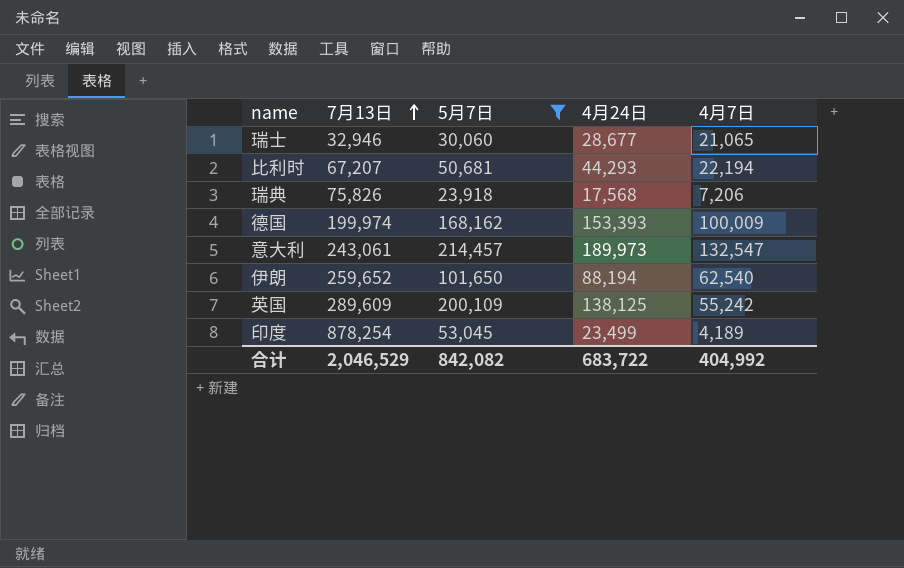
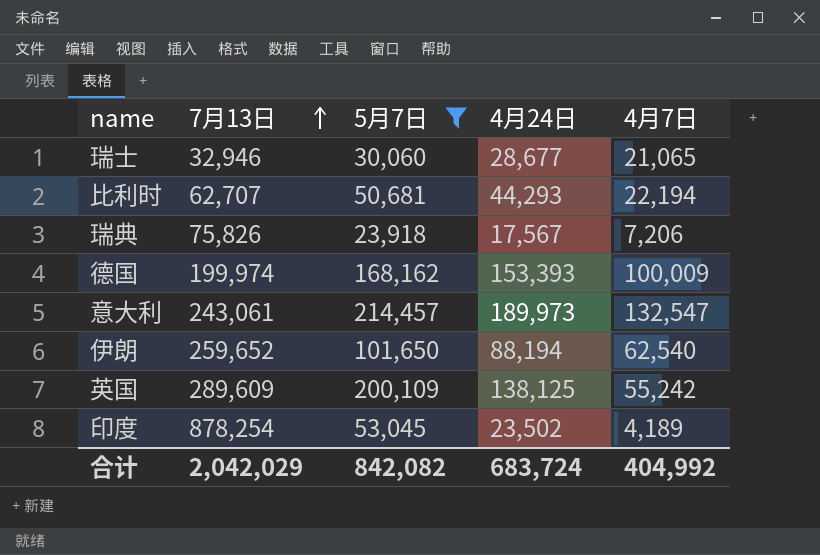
比利时 | 7月13日: 67,207 -> 62,707
瑞典 | 4月24日: 17,568 -> 17,567
印度 | 4月24日: 23,499 -> 23,502
合计 | 7月13日: 2,046,529 -> 2,042,029
合计 | 4月24日: 683,722 -> 683,724

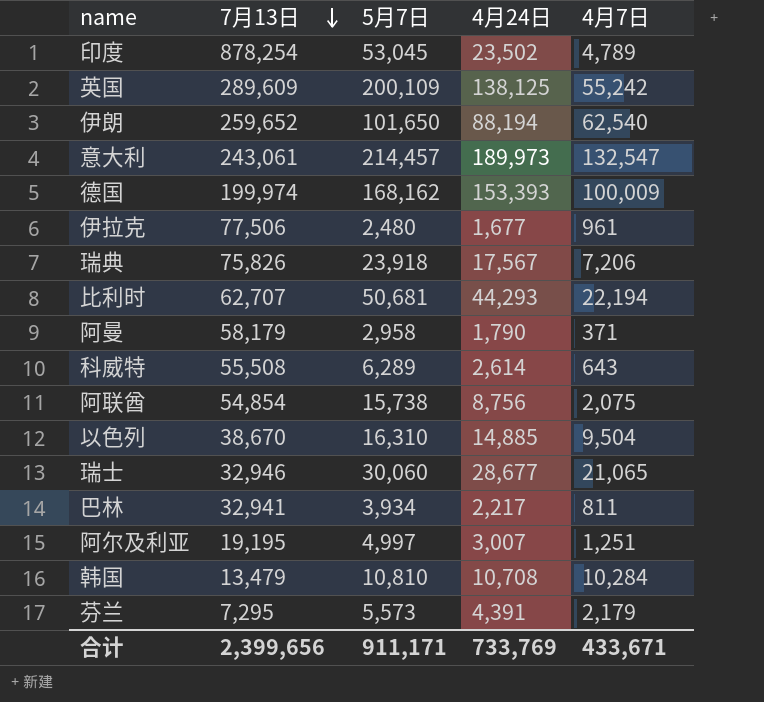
filter: 5月7日 >= 23,918 -> none
row order: 7月13日 ascending -> 7月13日 descending
印度 | 4月7日: 4,189 -> 4,789
合计 | 7月13日: 2,042,029 -> 2,399,656
合计 | 5月7日: 842,082 -> 911,171
合计 | 4月24日: 683,724 -> 733,769
合计 | 4月7日: 404,992 -> 433,671

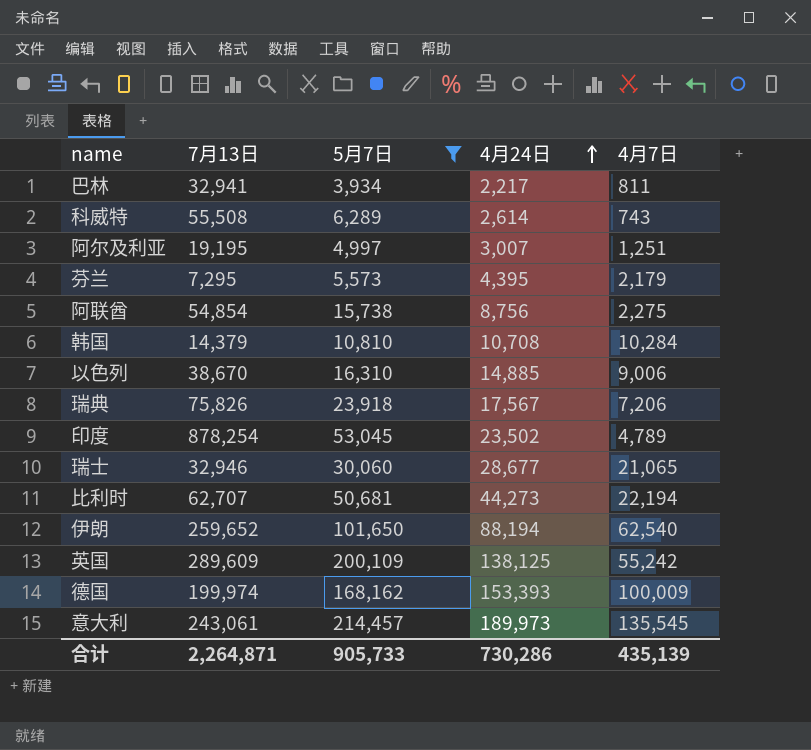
filter: none -> 5月7日 >= 3,934
row order: 7月13日 descending -> 4月24日 ascending
科威特 | 4月7日: 643 -> 743
芬兰 | 4月24日: 4,391 -> 4,395
阿联酋 | 4月7日: 2,075 -> 2,275
韩国 | 7月13日: 13,479 -> 14,379
以色列 | 4月7日: 9,504 -> 9,006
比利时 | 4月24日: 44,293 -> 44,273
意大利 | 4月7日: 132,547 -> 135,545
合计 | 7月13日: 2,399,656 -> 2,264,871
合计 | 5月7日: 911,171 -> 905,733
合计 | 4月24日: 733,769 -> 730,286
合计 | 4月7日: 433,671 -> 435,139

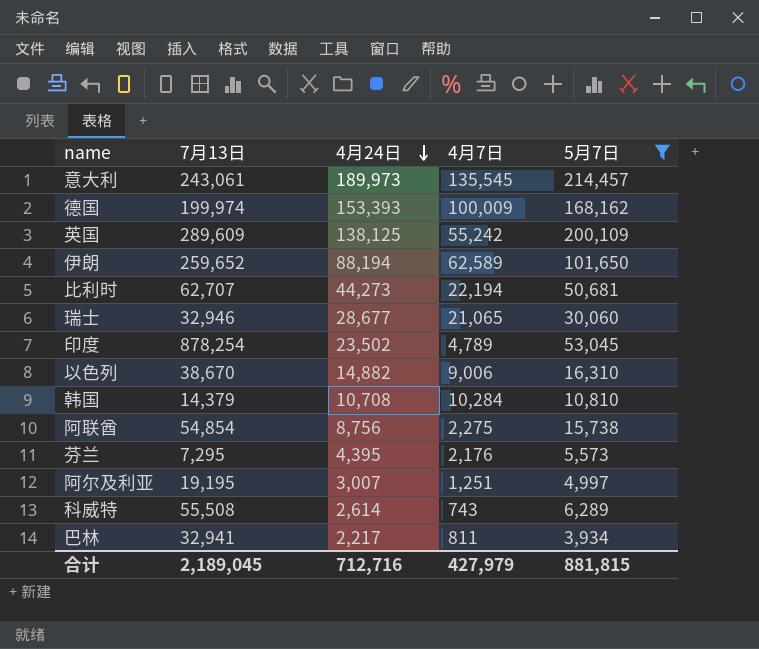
row order: 4月24日 ascending -> 4月24日 descending
column 5月7日 | position: 3 -> 5
row 瑞典: 75,826 | 23,918 | 17,567 | 7,206 -> none
伊朗 | 4月7日: 62,540 -> 62,589
以色列 | 4月24日: 14,885 -> 14,882
芬兰 | 4月7日: 2,179 -> 2,176
合计 | 7月13日: 2,264,871 -> 2,189,045
合计 | 4月24日: 730,286 -> 712,716
合计 | 4月7日: 435,139 -> 427,979
合计 | 5月7日: 905,733 -> 881,815

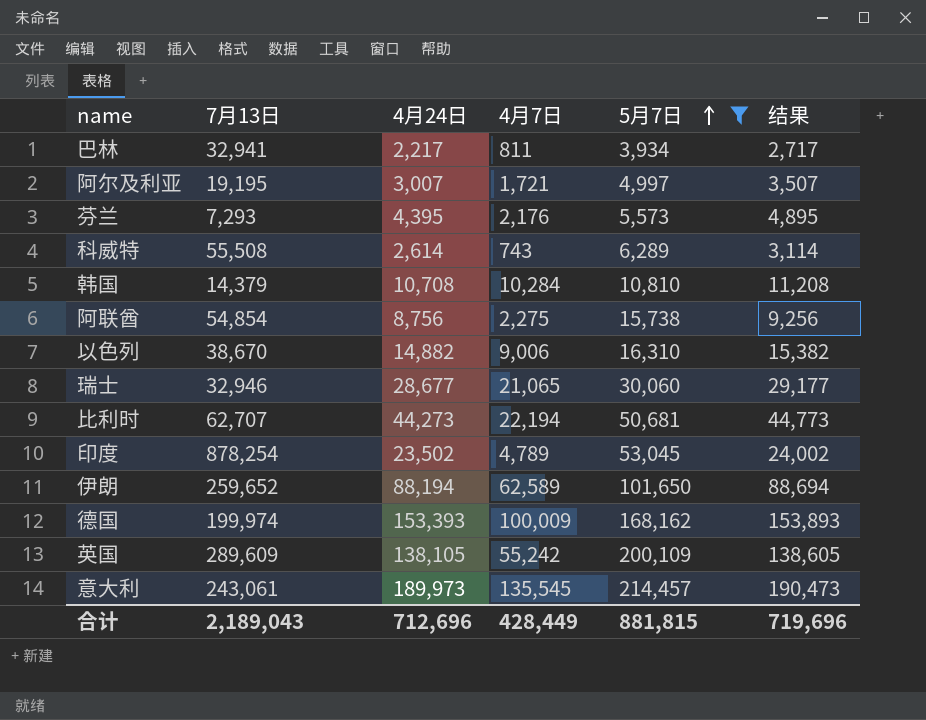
row order: 4月24日 descending -> 5月7日 ascending
column 结果 | formula: none -> [4月24日] + 500
阿尔及利亚 | 4月7日: 1,251 -> 1,721
芬兰 | 7月13日: 7,295 -> 7,293
英国 | 4月24日: 138,125 -> 138,105
合计 | 7月13日: 2,189,045 -> 2,189,043
合计 | 4月24日: 712,716 -> 712,696
合计 | 4月7日: 427,979 -> 428,449

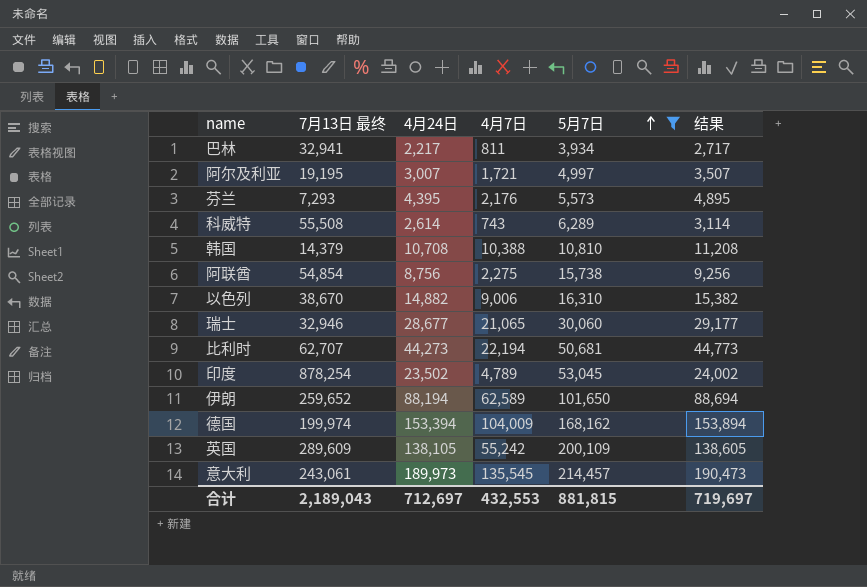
column name: 7月13日 -> 7月13日 最终
韩国 | 4月7日: 10,284 -> 10,388
德国 | 4月24日: 153,393 -> 153,394
德国 | 4月7日: 100,009 -> 104,009
德国 | 结果: 153,893 -> 153,894
合计 | 4月24日: 712,696 -> 712,697
合计 | 4月7日: 428,449 -> 432,553
合计 | 结果: 719,696 -> 719,697

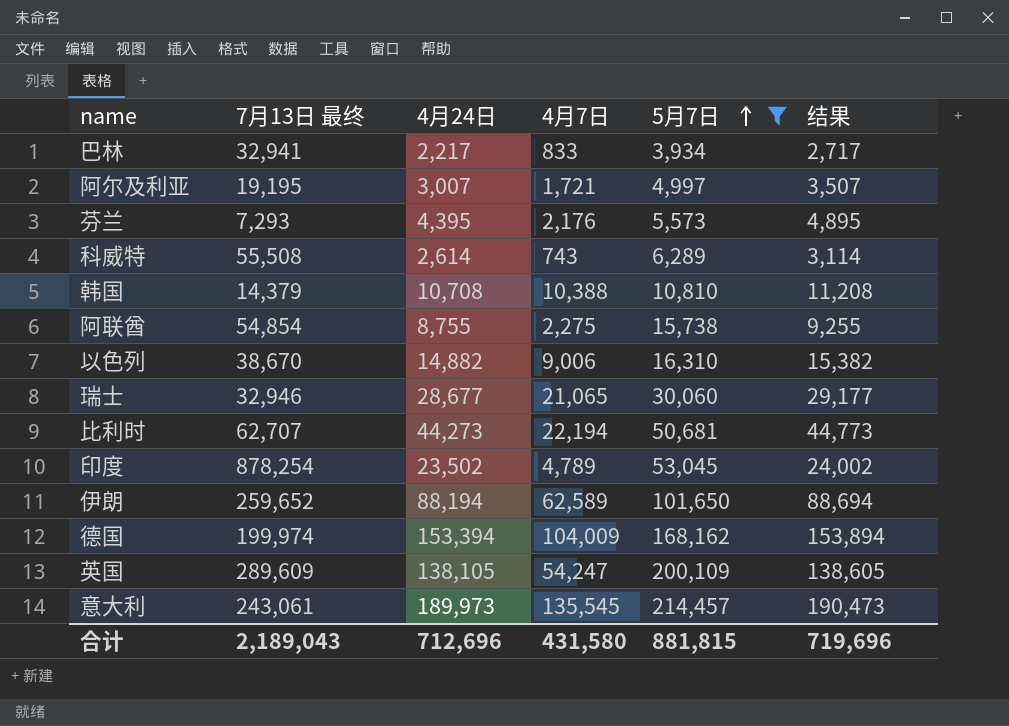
巴林 | 4月7日: 811 -> 833
阿联酋 | 4月24日: 8,756 -> 8,755
阿联酋 | 结果: 9,256 -> 9,255
英国 | 4月7日: 55,242 -> 54,247
合计 | 4月24日: 712,697 -> 712,696
合计 | 4月7日: 432,553 -> 431,580
合计 | 结果: 719,697 -> 719,696

